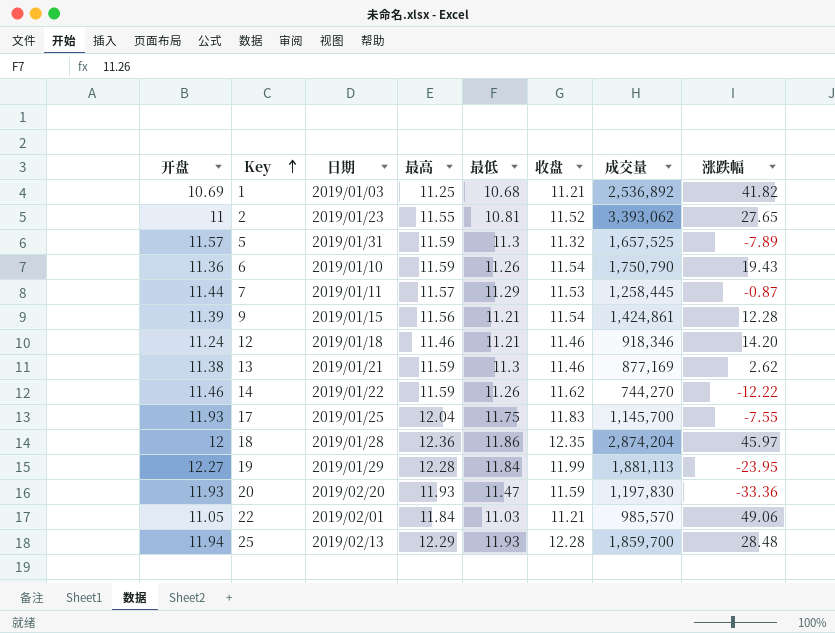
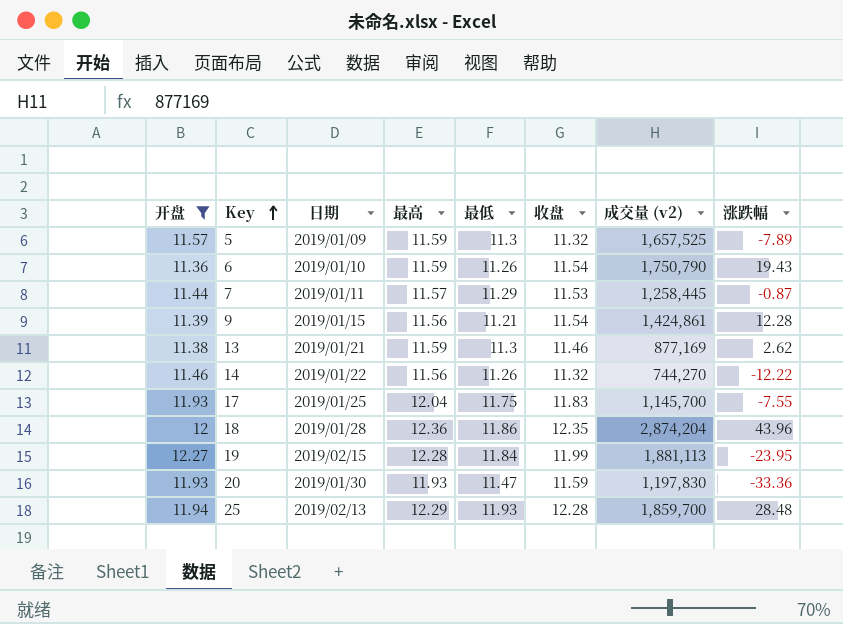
filter: none -> 开盘 >= 11.36
column name: 成交量 -> 成交量 (v2)
5 | 日期: 2019/01/31 -> 2019/01/09
14 | 最高: 11.59 -> 11.56
14 | 收盘: 11.62 -> 11.32
18 | 涨跌幅: 45.97 -> 43.96
19 | 日期: 2019/01/29 -> 2019/02/15
20 | 日期: 2019/02/20 -> 2019/01/30

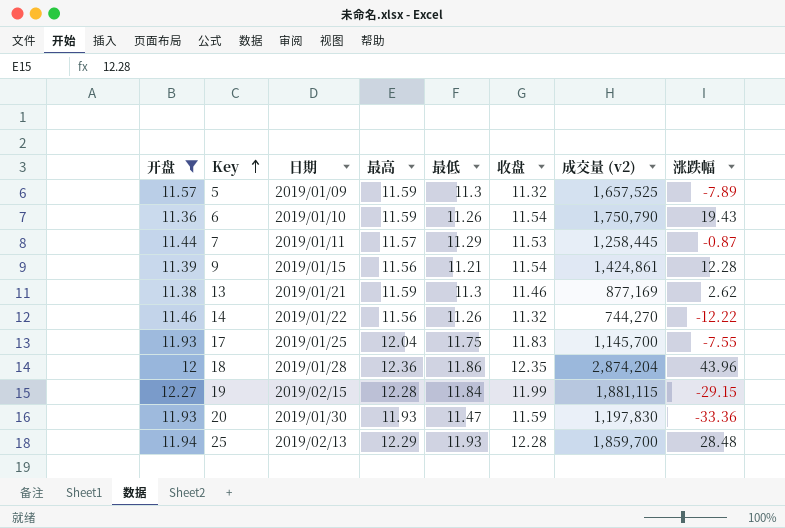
19 | 成交量 (v2): 1,881,113 -> 1,881,115
19 | 涨跌幅: -23.95 -> -29.15

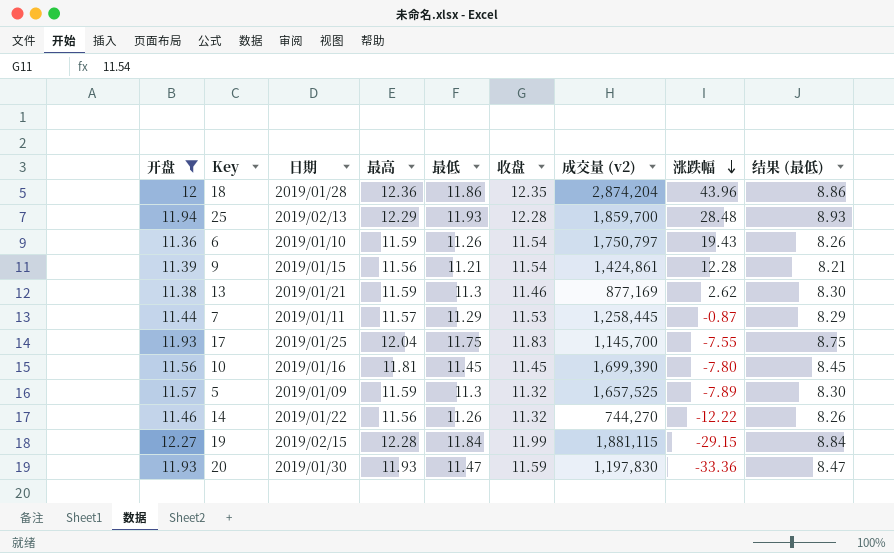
row order: Key ascending -> 涨跌幅 descending
column 结果 (最低) | formula: none -> [最低] - 3
6 | 成交量 (v2): 1,750,790 -> 1,750,797
row 10: none -> 11.56 | 2019/01/16 | 11.81 | 11.45 | 11.45 | 1,699,390 | -7.80 | 8.45

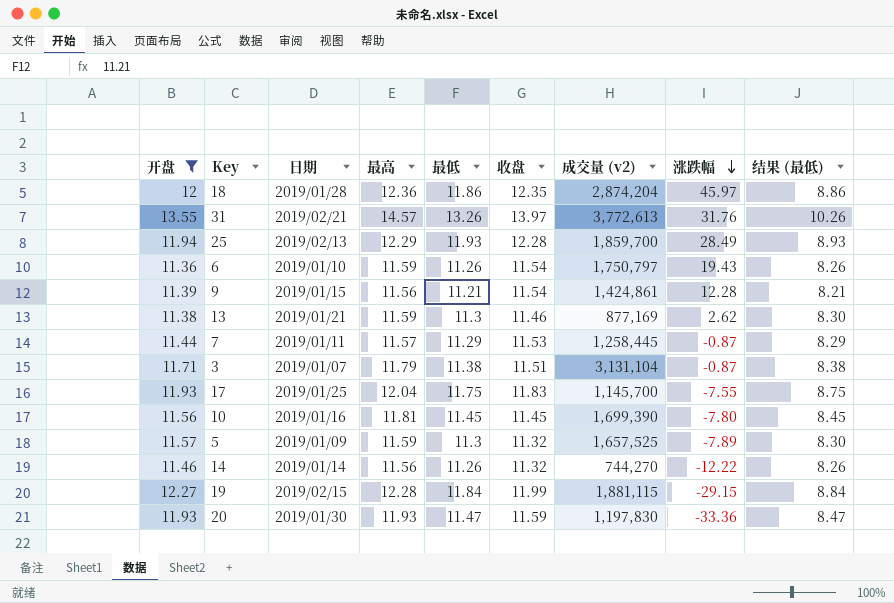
18 | 涨跌幅: 43.96 -> 45.97
row 31: none -> 13.55 | 2019/02/21 | 14.57 | 13.26 | 13.97 | 3,772,613 | 31.76 | 10.26
25 | 涨跌幅: 28.48 -> 28.49
row 3: none -> 11.71 | 2019/01/07 | 11.79 | 11.38 | 11.51 | 3,131,104 | -0.87 | 8.38
14 | 日期: 2019/01/22 -> 2019/01/14

